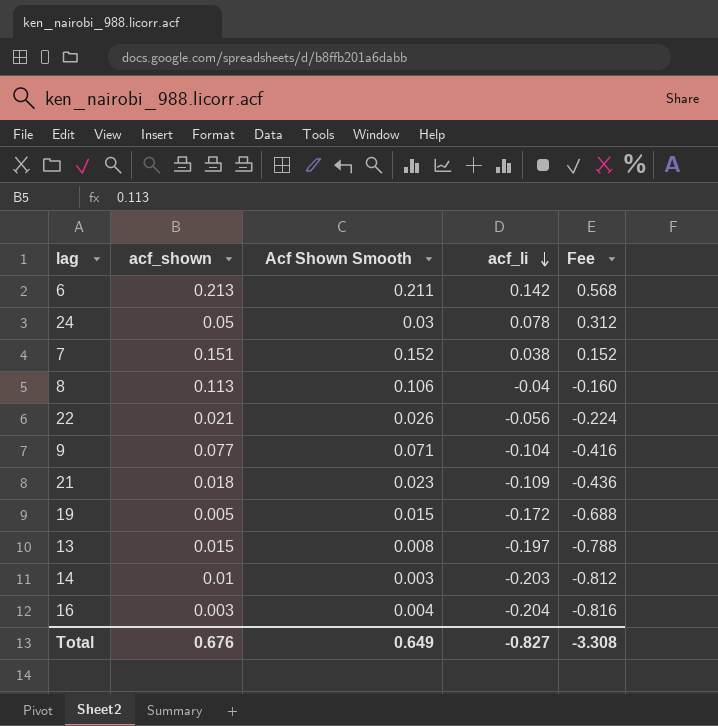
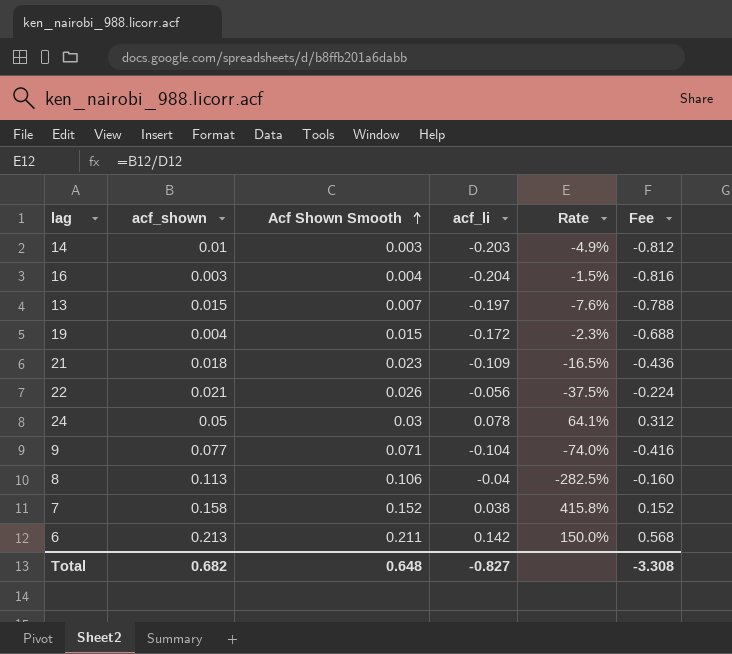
row order: acf_li descending -> Acf Shown Smooth ascending
column Rate | formula: none -> [acf_shown] / [acf_li]
13 | Acf Shown Smooth: 0.008 -> 0.007
19 | acf_shown: 0.005 -> 0.004
7 | acf_shown: 0.151 -> 0.158
Total | acf_shown: 0.676 -> 0.682
Total | Acf Shown Smooth: 0.649 -> 0.648

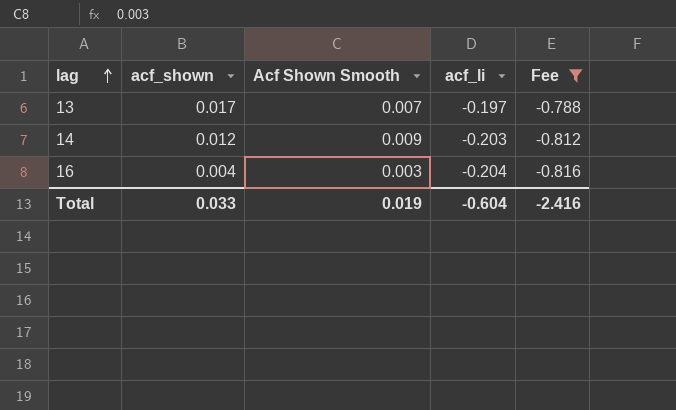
filter: none -> Fee <= -0.788
row order: Acf Shown Smooth ascending -> lag ascending
column Rate | formula: [acf_shown] / [acf_li] -> none
13 | acf_shown: 0.015 -> 0.017
14 | acf_shown: 0.01 -> 0.012
14 | Acf Shown Smooth: 0.003 -> 0.009
16 | acf_shown: 0.003 -> 0.004
16 | Acf Shown Smooth: 0.004 -> 0.003
Total | acf_shown: 0.682 -> 0.033
Total | Acf Shown Smooth: 0.648 -> 0.019
Total | acf_li: -0.827 -> -0.604
Total | Fee: -3.308 -> -2.416

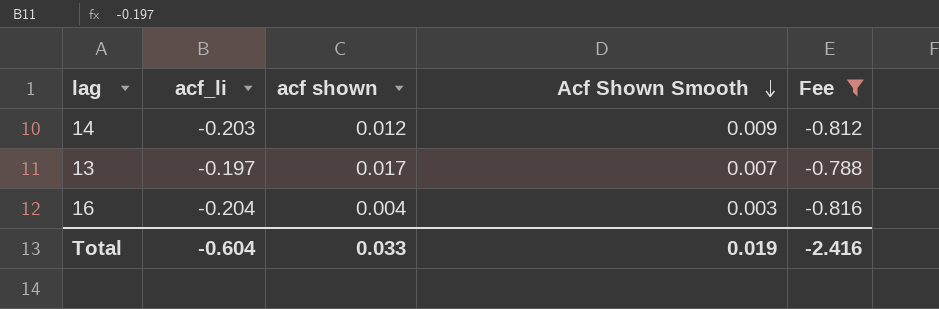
row order: lag ascending -> Acf Shown Smooth descending
column acf_li | position: 4 -> 2
column name: acf_shown -> acf shown

